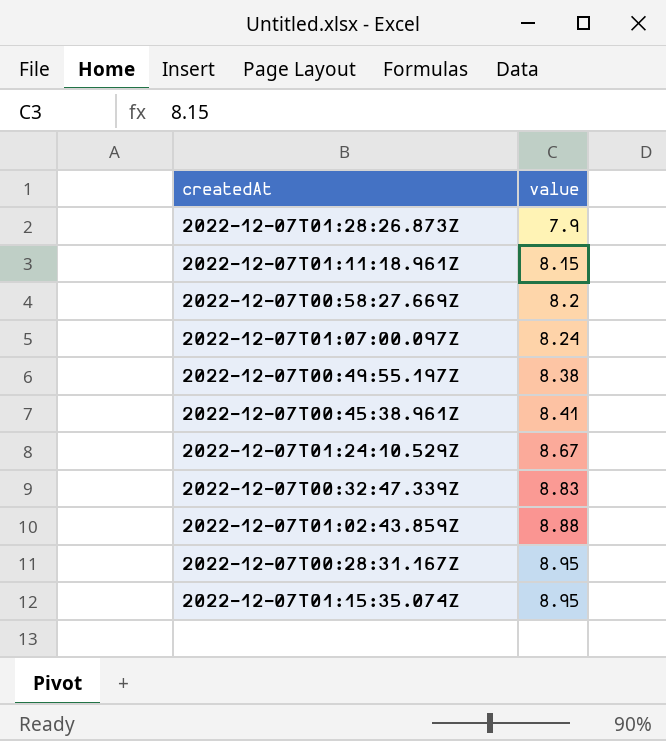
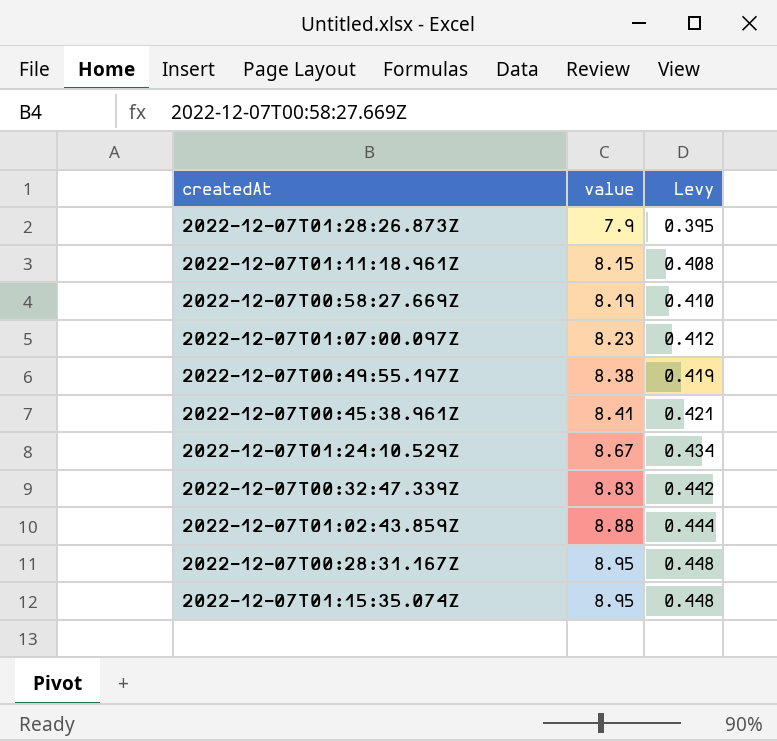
column Levy | formula: none -> [value] * 0.05
2022-12-07T00:58:27.669Z | value: 8.2 -> 8.19
2022-12-07T01:07:00.097Z | value: 8.24 -> 8.23

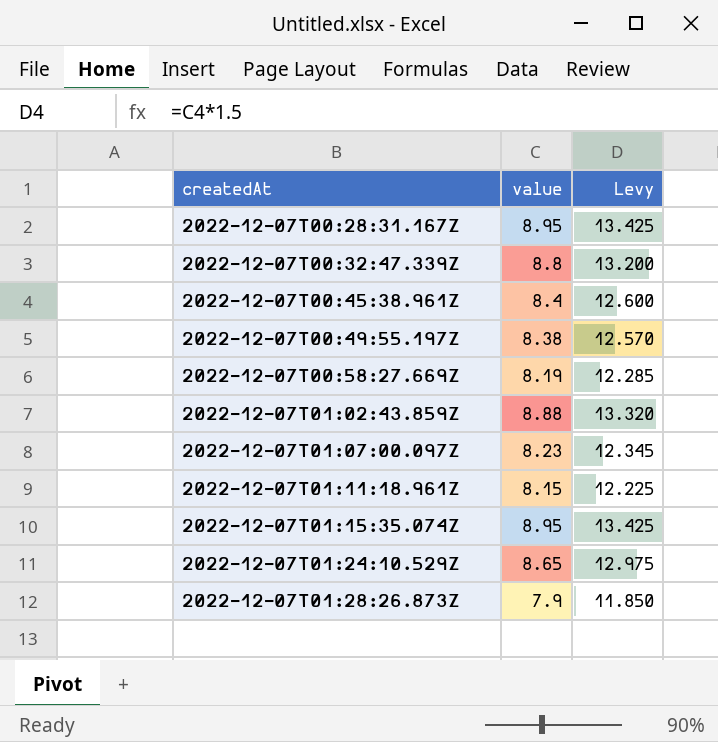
row order: value ascending -> createdAt ascending
column Levy | formula: [value] * 0.05 -> [value] * 1.5
2022-12-07T00:32:47.339Z | value: 8.83 -> 8.8
2022-12-07T00:45:38.961Z | value: 8.41 -> 8.4
2022-12-07T01:24:10.529Z | value: 8.67 -> 8.65

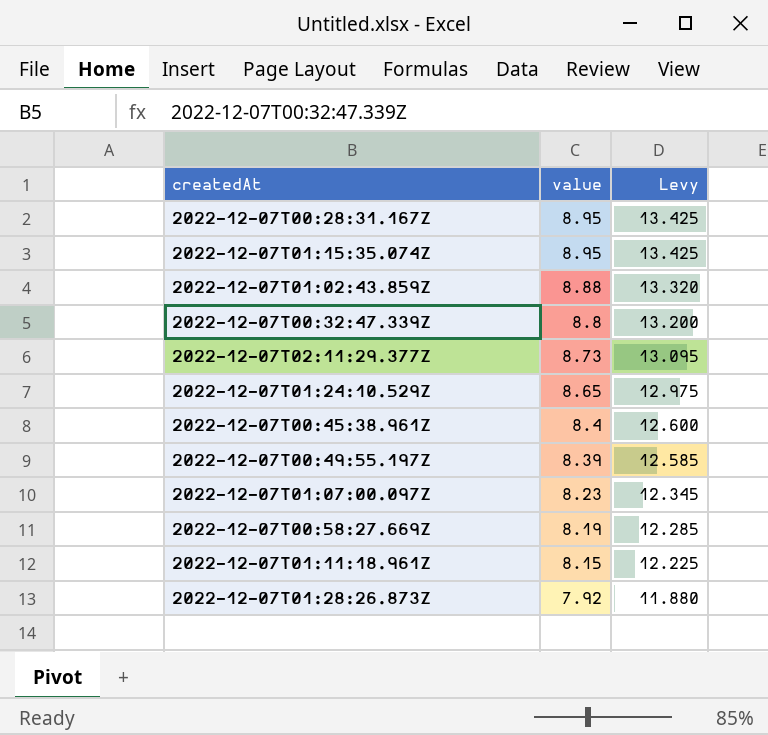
row order: createdAt ascending -> value descending
row 2022-12-07T02:11:29.377Z: none -> 8.73 | 13.095
2022-12-07T00:49:55.197Z | value: 8.38 -> 8.39
2022-12-07T00:49:55.197Z | Levy: 12.570 -> 12.585
2022-12-07T01:28:26.873Z | value: 7.9 -> 7.92
2022-12-07T01:28:26.873Z | Levy: 11.850 -> 11.880

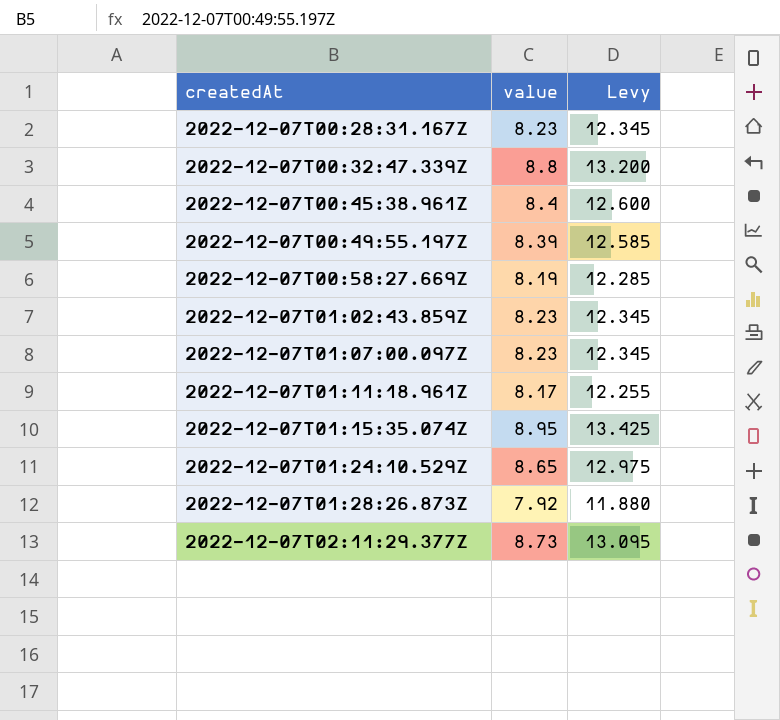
row order: value descending -> createdAt ascending
2022-12-07T00:28:31.167Z | value: 8.95 -> 8.23
2022-12-07T00:28:31.167Z | Levy: 13.425 -> 12.345
2022-12-07T01:02:43.859Z | value: 8.88 -> 8.23
2022-12-07T01:02:43.859Z | Levy: 13.320 -> 12.345
2022-12-07T01:11:18.961Z | value: 8.15 -> 8.17
2022-12-07T01:11:18.961Z | Levy: 12.225 -> 12.255

